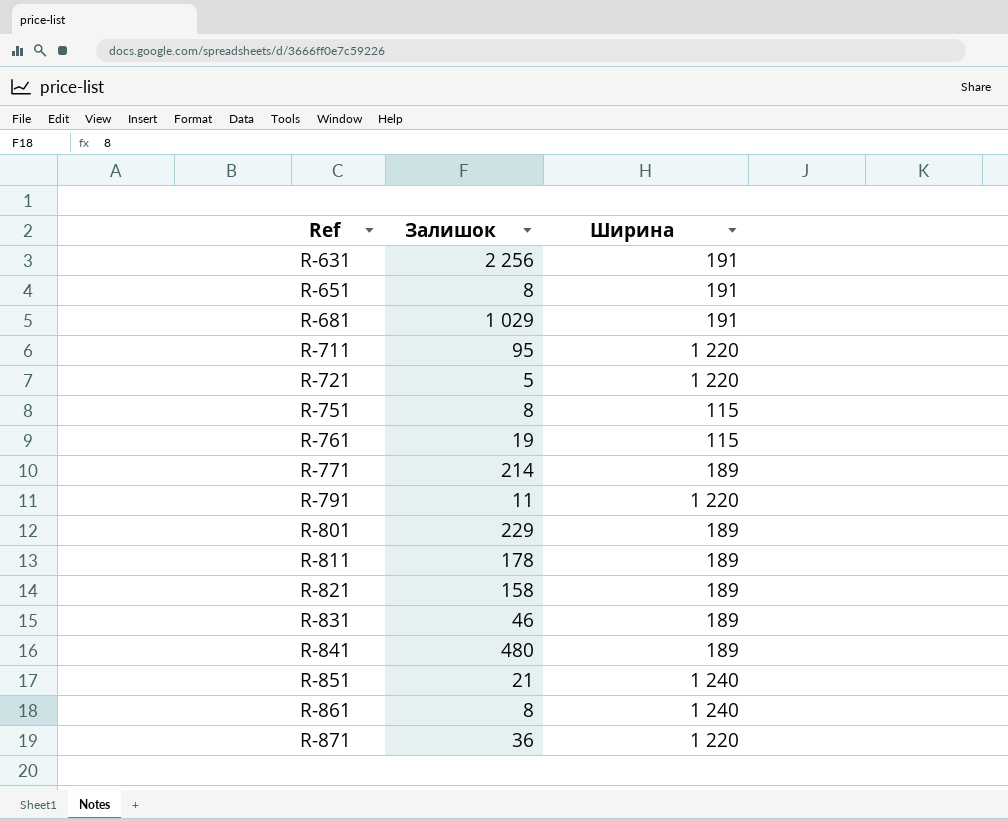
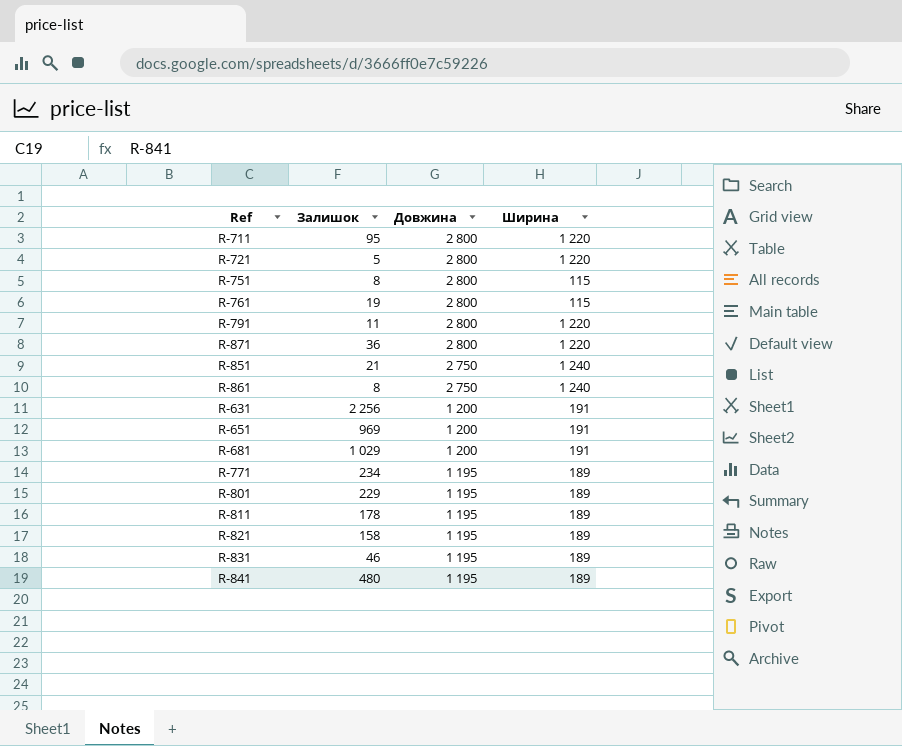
row order: Ref ascending -> Довжина descending
column Довжина | position: none -> 3
R-651 | Залишок: 8 -> 969
R-771 | Залишок: 214 -> 234

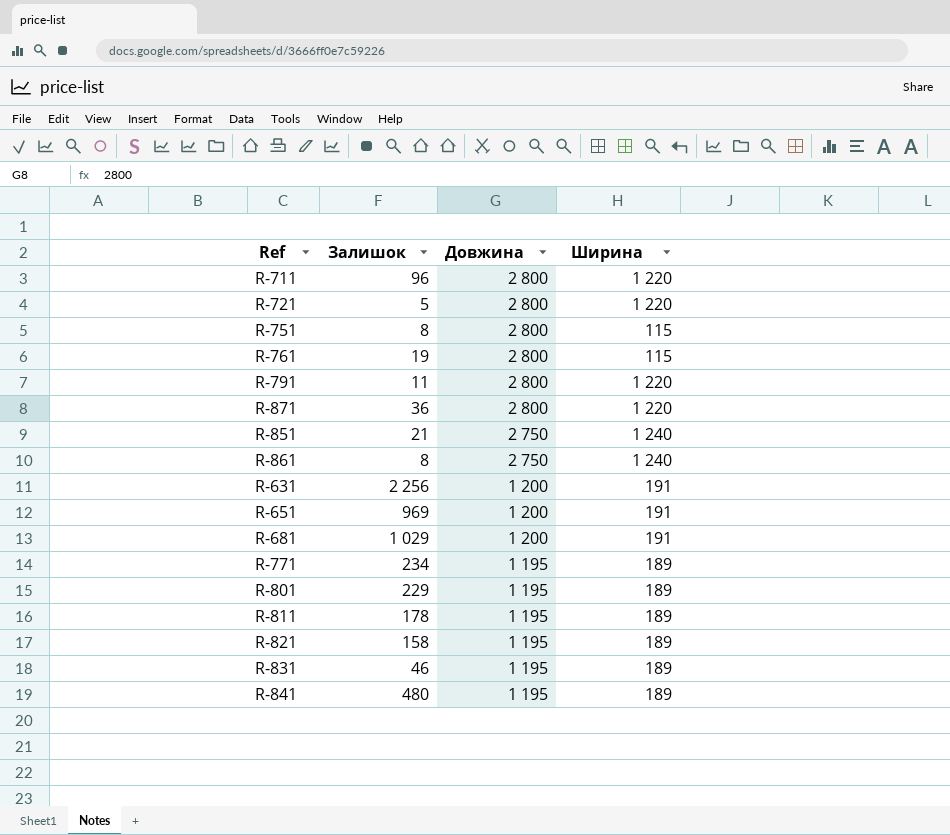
R-711 | Залишок: 95 -> 96

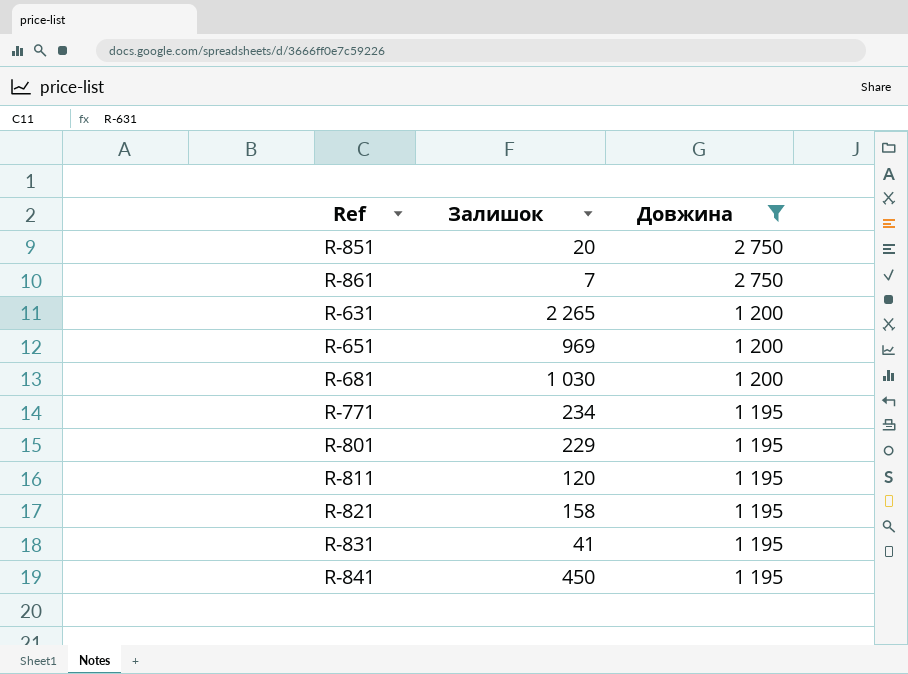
filter: none -> Довжина != 2 800
column Ширина | position: 4 -> none
R-851 | Залишок: 21 -> 20
R-861 | Залишок: 8 -> 7
R-631 | Залишок: 2 256 -> 2 265
R-681 | Залишок: 1 029 -> 1 030
R-811 | Залишок: 178 -> 120
R-831 | Залишок: 46 -> 41
R-841 | Залишок: 480 -> 450

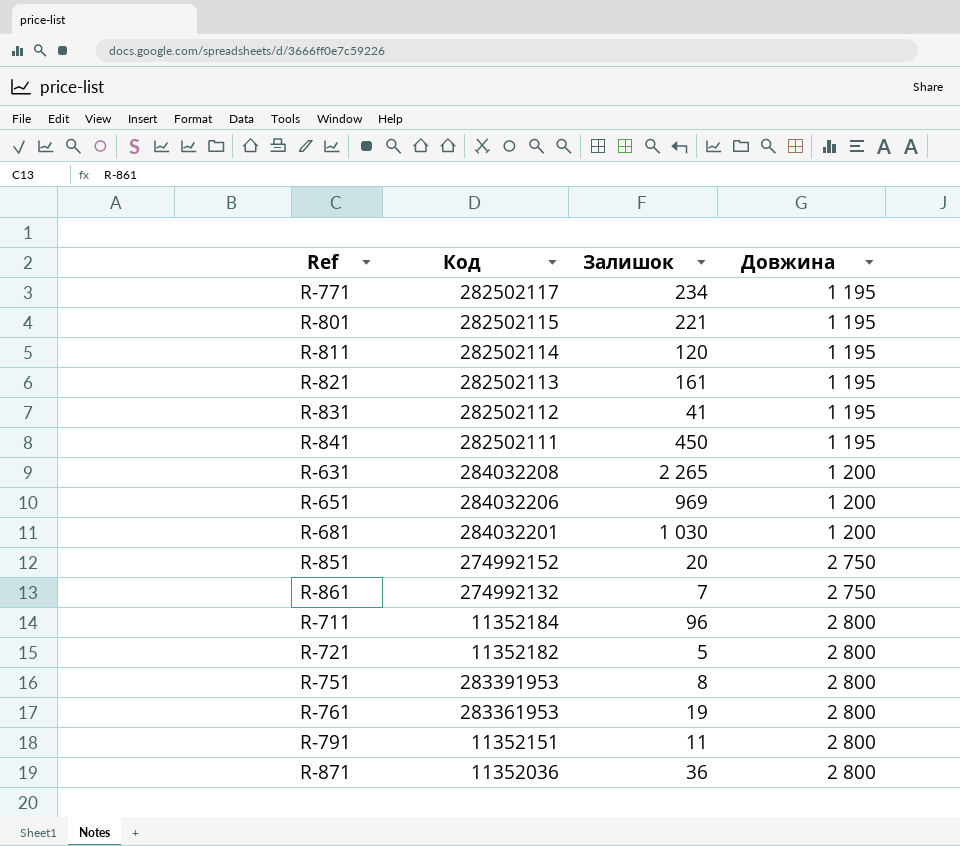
filter: Довжина != 2 800 -> none
row order: Довжина descending -> Довжина ascending
column Код | position: none -> 2
R-801 | Залишок: 229 -> 221
R-821 | Залишок: 158 -> 161

